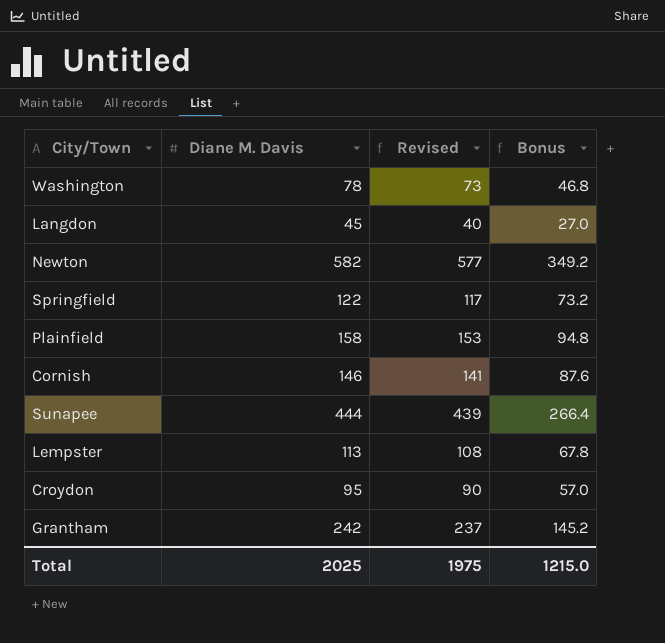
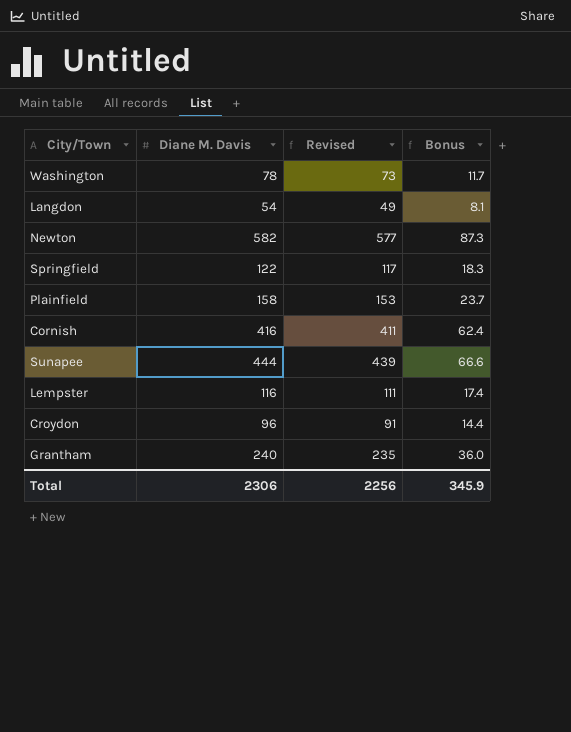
column Bonus | formula: [Diane M. Davis] * 0.6 -> [Diane M. Davis] * 0.15
Langdon | Diane M. Davis: 45 -> 54
Langdon | Revised: 40 -> 49
Cornish | Diane M. Davis: 146 -> 416
Cornish | Revised: 141 -> 411
Lempster | Diane M. Davis: 113 -> 116
Lempster | Revised: 108 -> 111
Croydon | Diane M. Davis: 95 -> 96
Croydon | Revised: 90 -> 91
Grantham | Diane M. Davis: 242 -> 240
Grantham | Revised: 237 -> 235
Total | Diane M. Davis: 2025 -> 2306
Total | Revised: 1975 -> 2256
Total | Bonus: 1215.0 -> 345.9

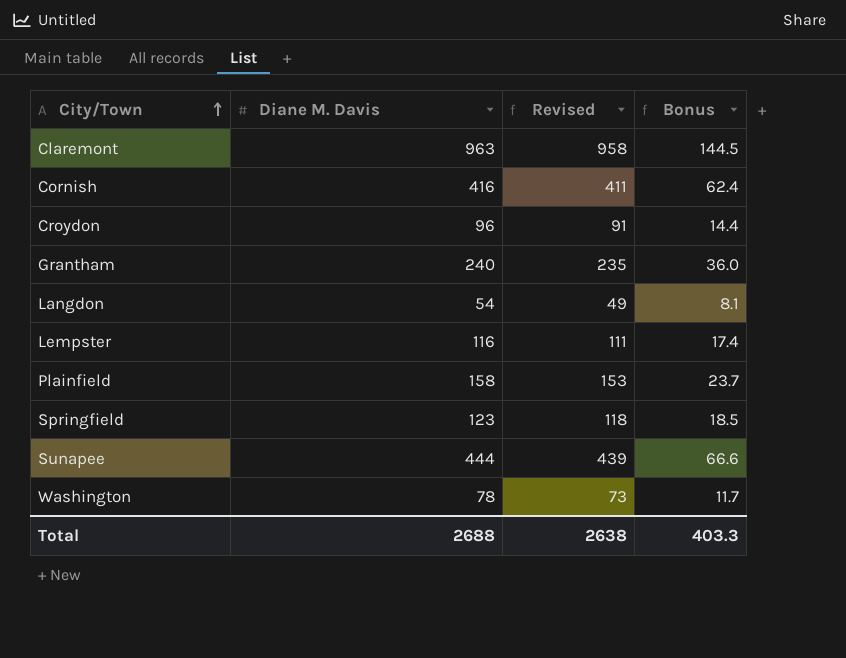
row order: none -> City/Town ascending
row Newton: 582 | 577 | 87.3 -> none
row Claremont: none -> 963 | 958 | 144.5
Springfield | Diane M. Davis: 122 -> 123
Springfield | Revised: 117 -> 118
Springfield | Bonus: 18.3 -> 18.5
Total | Diane M. Davis: 2306 -> 2688
Total | Revised: 2256 -> 2638
Total | Bonus: 345.9 -> 403.3

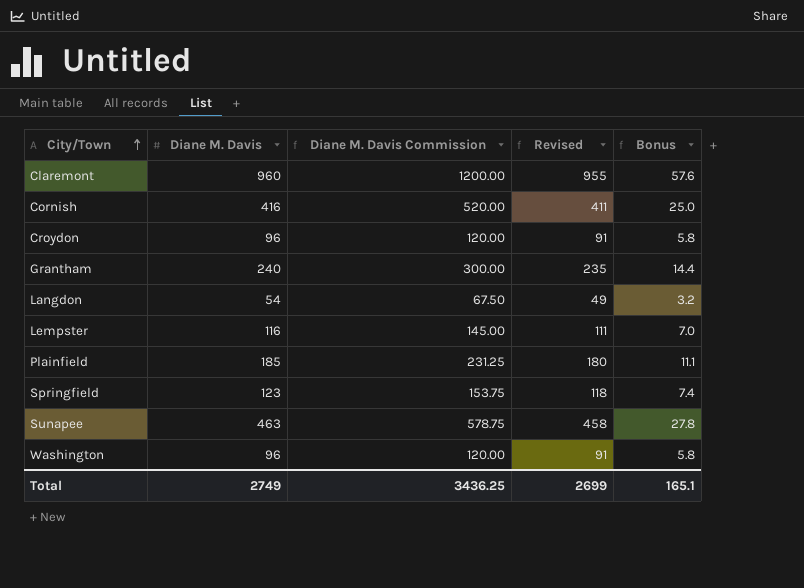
column Diane M. Davis Commission | formula: none -> [Diane M. Davis] * 1.25
column Bonus | formula: [Diane M. Davis] * 0.15 -> [Diane M. Davis] * 0.06
Claremont | Diane M. Davis: 963 -> 960
Claremont | Revised: 958 -> 955
Plainfield | Diane M. Davis: 158 -> 185
Plainfield | Revised: 153 -> 180
Sunapee | Diane M. Davis: 444 -> 463
Sunapee | Revised: 439 -> 458
Washington | Diane M. Davis: 78 -> 96
Washington | Revised: 73 -> 91
Total | Diane M. Davis: 2688 -> 2749
Total | Revised: 2638 -> 2699
Total | Bonus: 403.3 -> 165.1

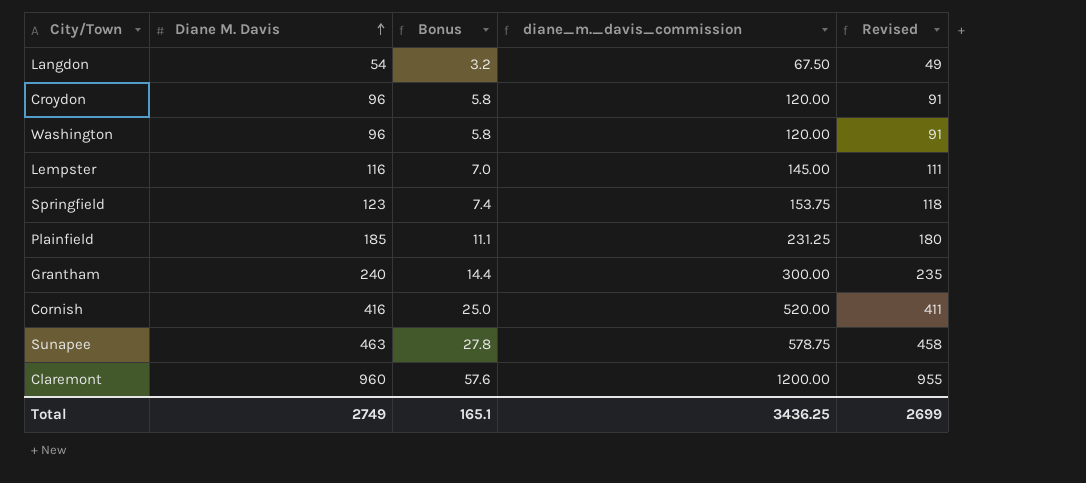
row order: City/Town ascending -> Diane M. Davis ascending
column Bonus | position: 5 -> 3
column name: Diane M. Davis Commission -> diane_m._davis_commission

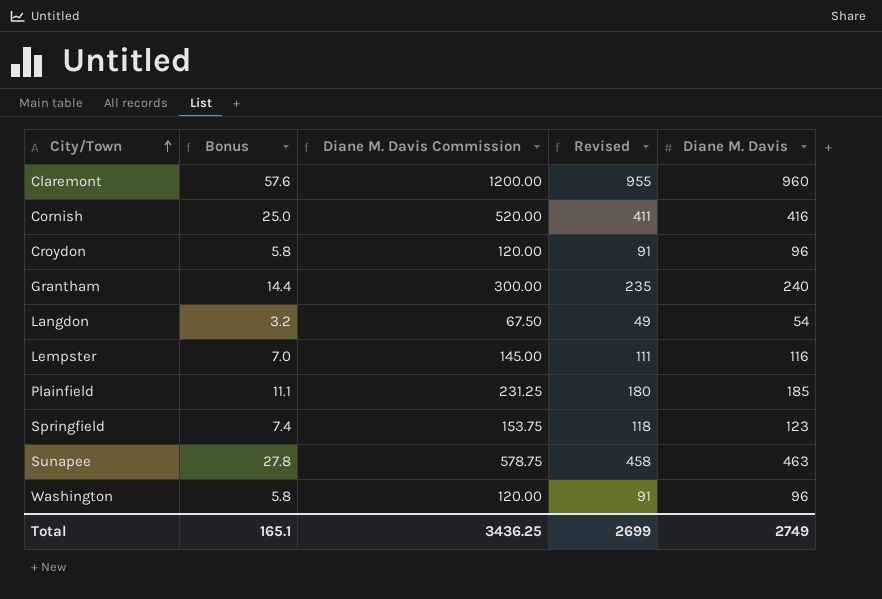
row order: Diane M. Davis ascending -> City/Town ascending
column name: diane_m._davis_commission -> Diane M. Davis Commission
column Diane M. Davis | position: 2 -> 5

